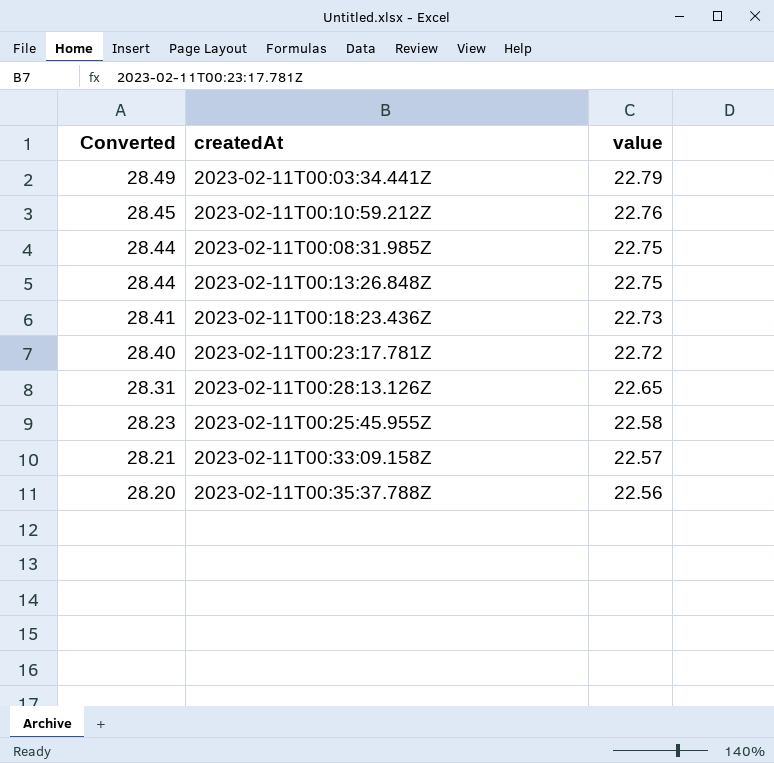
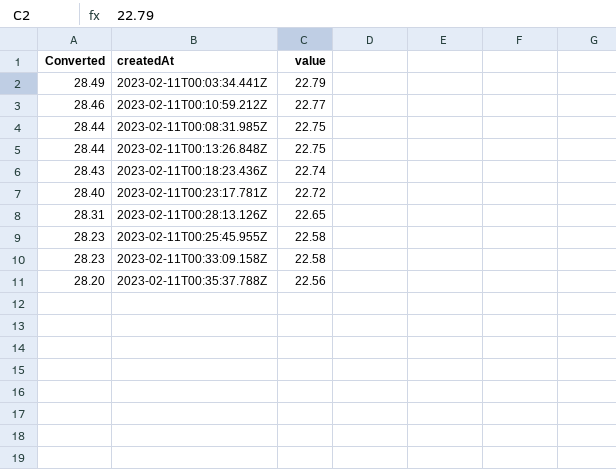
2023-02-11T00:10:59.212Z | Converted: 28.45 -> 28.46
2023-02-11T00:10:59.212Z | value: 22.76 -> 22.77
2023-02-11T00:18:23.436Z | Converted: 28.41 -> 28.43
2023-02-11T00:18:23.436Z | value: 22.73 -> 22.74
2023-02-11T00:33:09.158Z | Converted: 28.21 -> 28.23
2023-02-11T00:33:09.158Z | value: 22.57 -> 22.58

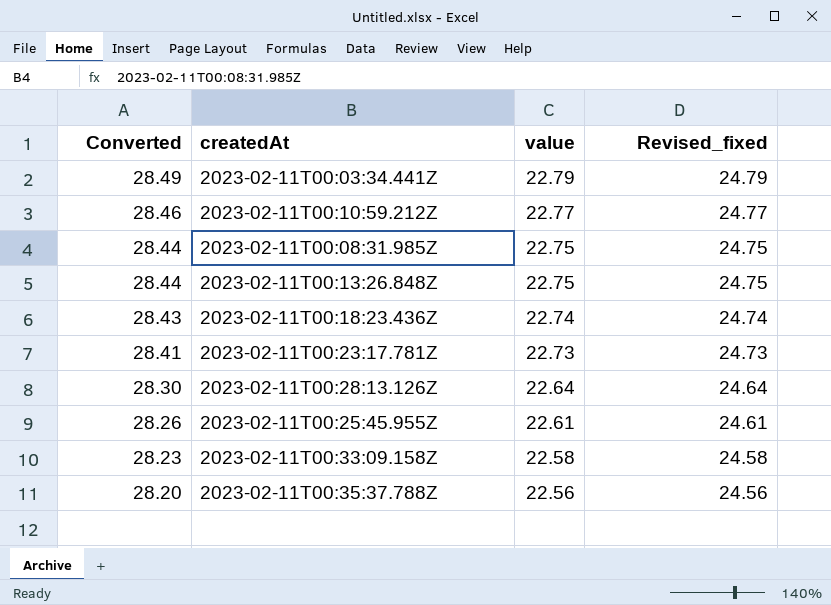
column Revised_fixed | formula: none -> [value] + 2
2023-02-11T00:23:17.781Z | Converted: 28.40 -> 28.41
2023-02-11T00:23:17.781Z | value: 22.72 -> 22.73
2023-02-11T00:28:13.126Z | Converted: 28.31 -> 28.30
2023-02-11T00:28:13.126Z | value: 22.65 -> 22.64
2023-02-11T00:25:45.955Z | Converted: 28.23 -> 28.26
2023-02-11T00:25:45.955Z | value: 22.58 -> 22.61

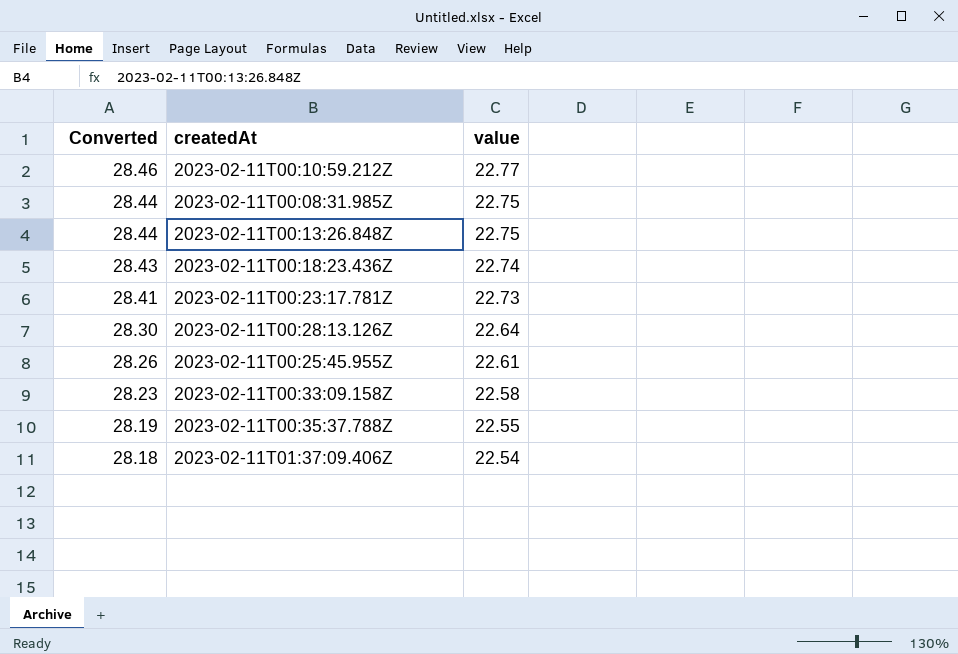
column Revised_fixed | formula: [value] + 2 -> none
row 2023-02-11T00:03:34.441Z: 28.49 | 22.79 | 24.79 -> none
2023-02-11T00:35:37.788Z | Converted: 28.20 -> 28.19
2023-02-11T00:35:37.788Z | value: 22.56 -> 22.55
row 2023-02-11T01:37:09.406Z: none -> 28.18 | 22.54

